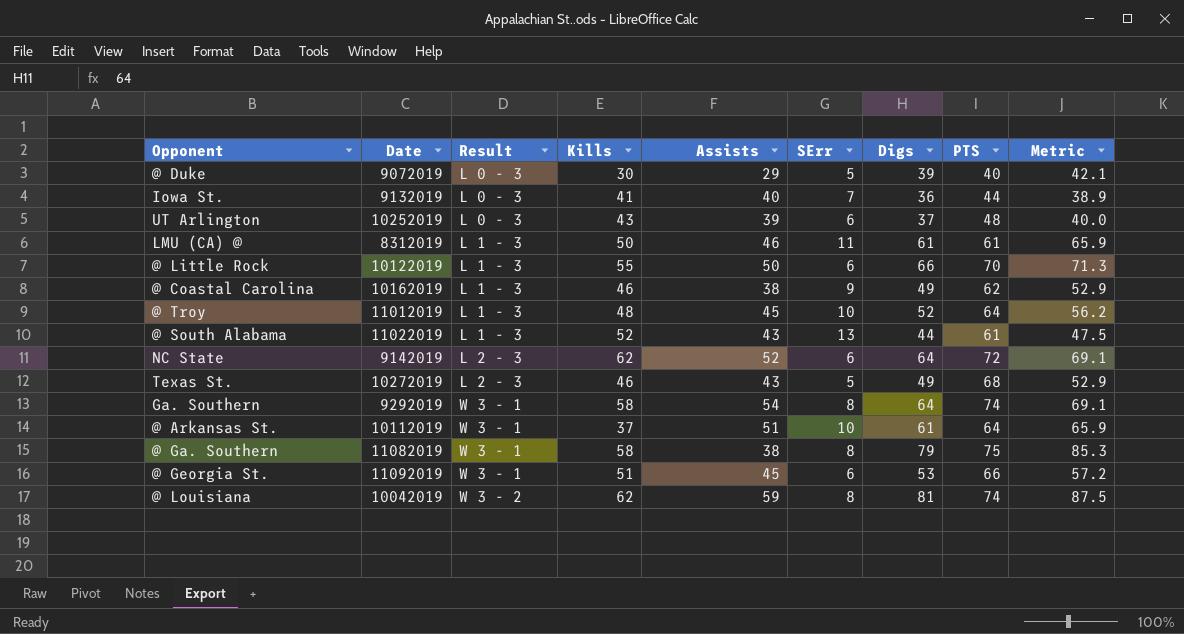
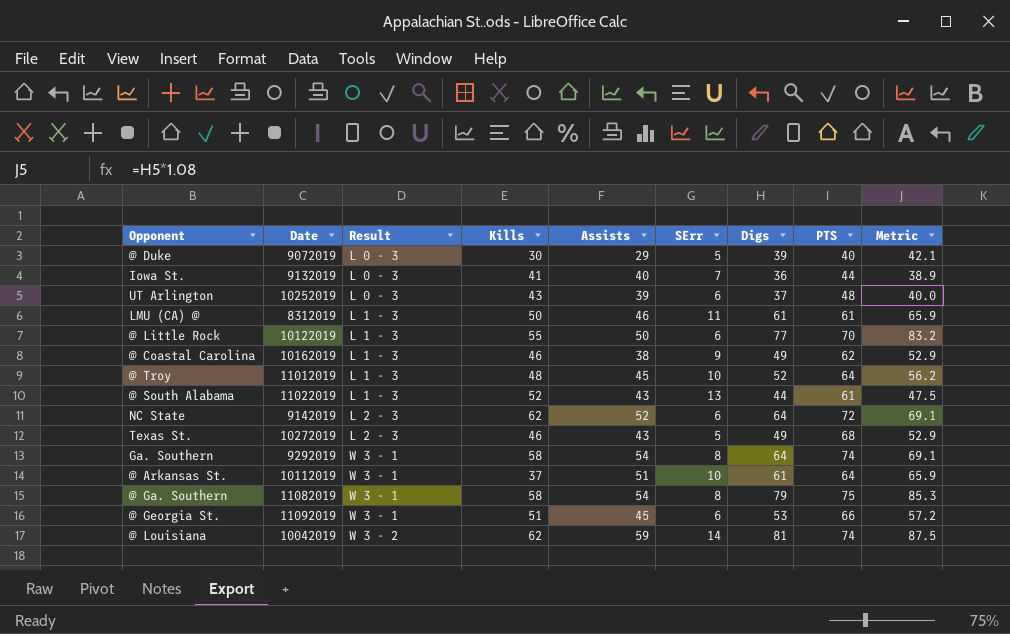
@ Little Rock | Digs: 66 -> 77
@ Little Rock | Metric: 71.3 -> 83.2
@ Ga. Southern | Assists: 38 -> 54
@ Louisiana | SErr: 8 -> 14

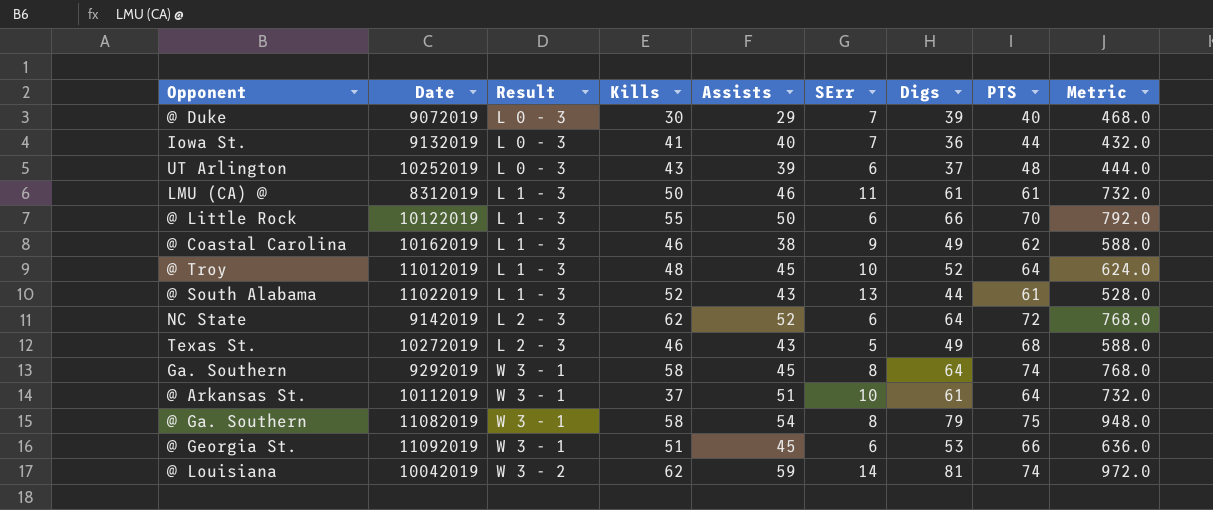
column Metric | formula: [Digs] * 1.08 -> [Digs] * 12
@ Duke | SErr: 5 -> 7
@ Little Rock | Digs: 77 -> 66
Ga. Southern | Assists: 54 -> 45

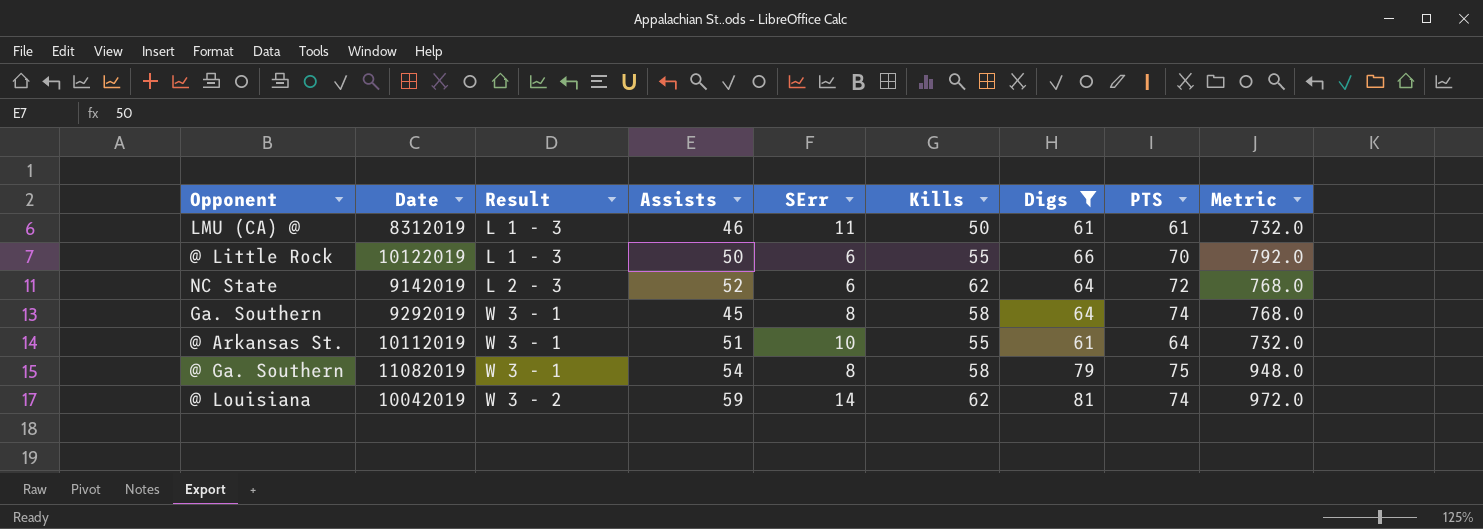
filter: none -> Digs >= 61
column Kills | position: 4 -> 6
@ Arkansas St. | Kills: 37 -> 55

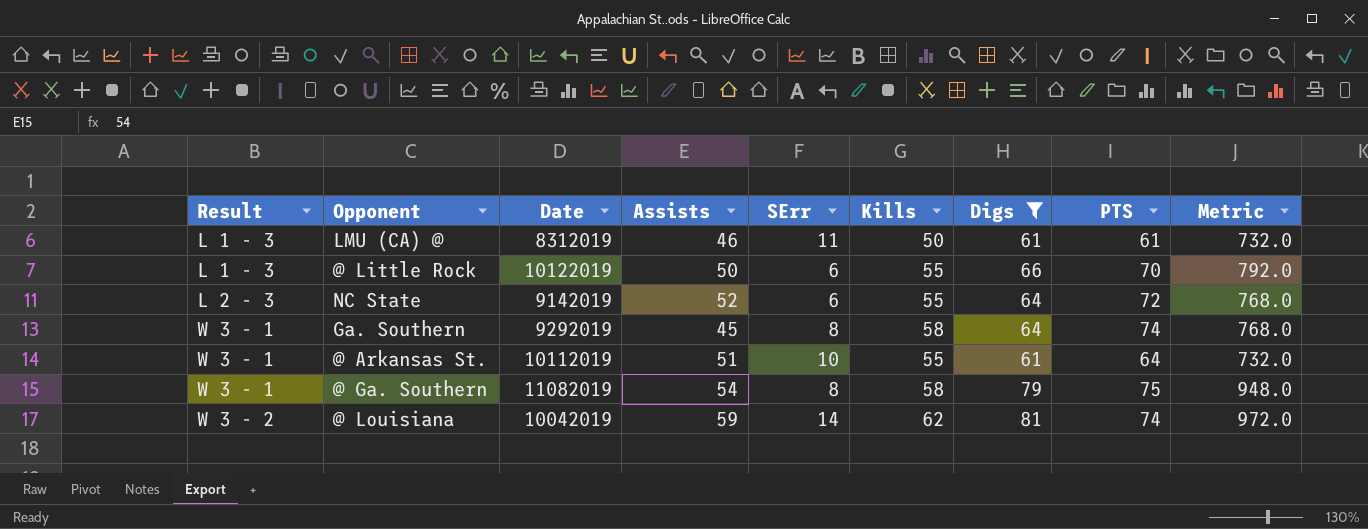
column Result | position: 3 -> 1
NC State | Kills: 62 -> 55

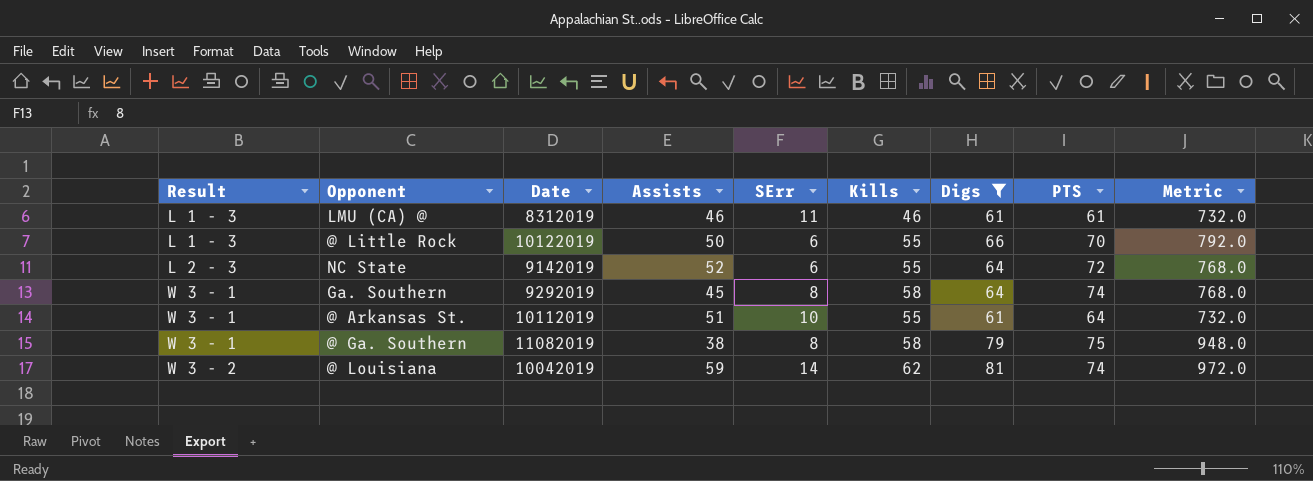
LMU (CA) @ | Kills: 50 -> 46
@ Ga. Southern | Assists: 54 -> 38

